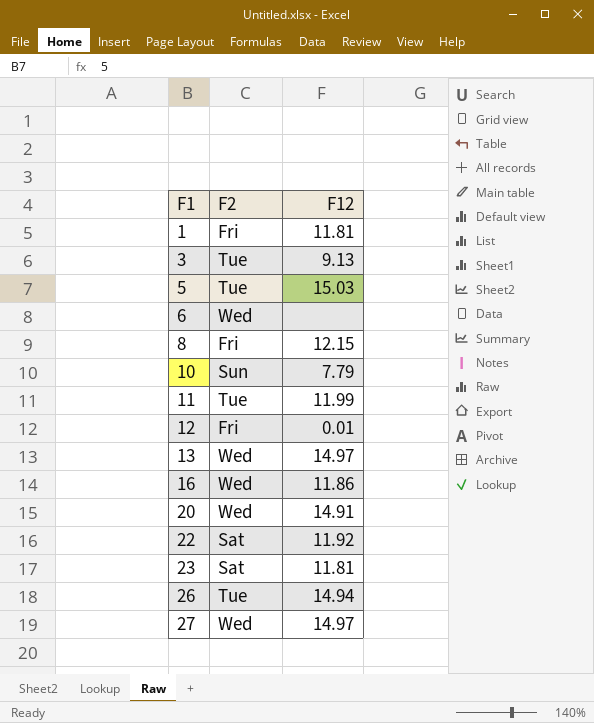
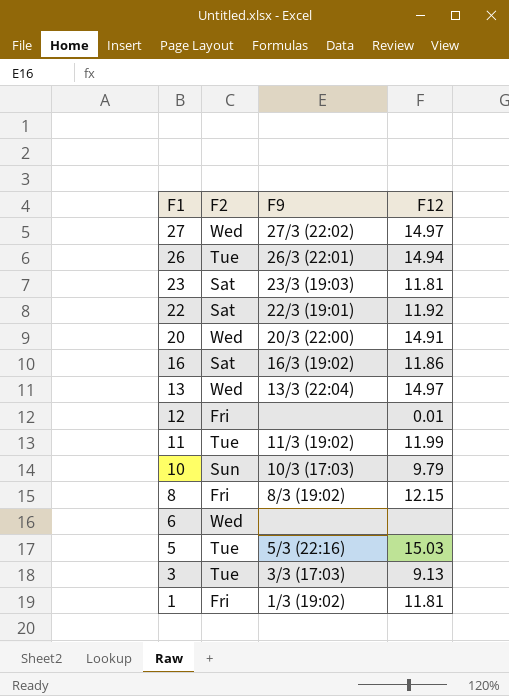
row order: F1 ascending -> F1 descending
column F9 | position: none -> 3
16 | F2: Wed -> Sat
10 | F12: 7.79 -> 9.79

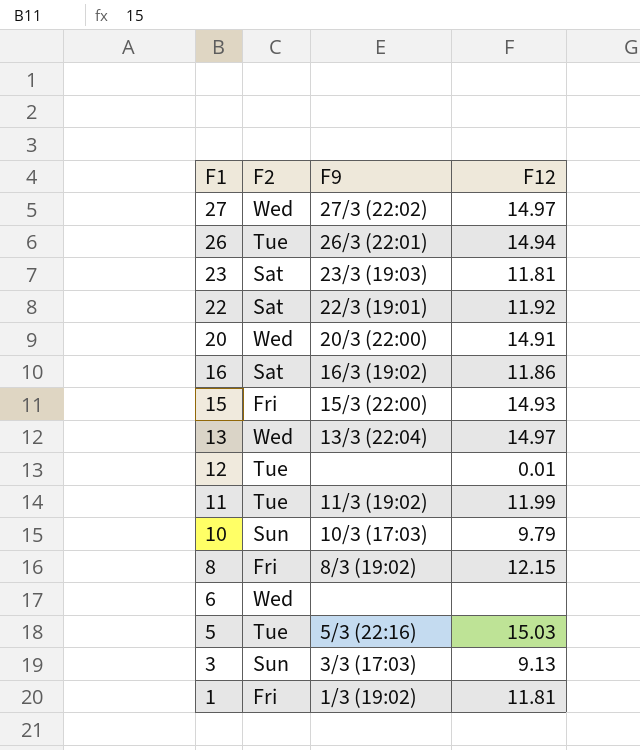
row 15: none -> Fri | 15/3 (22:00) | 14.93
12 | F2: Fri -> Tue
3 | F2: Tue -> Sun

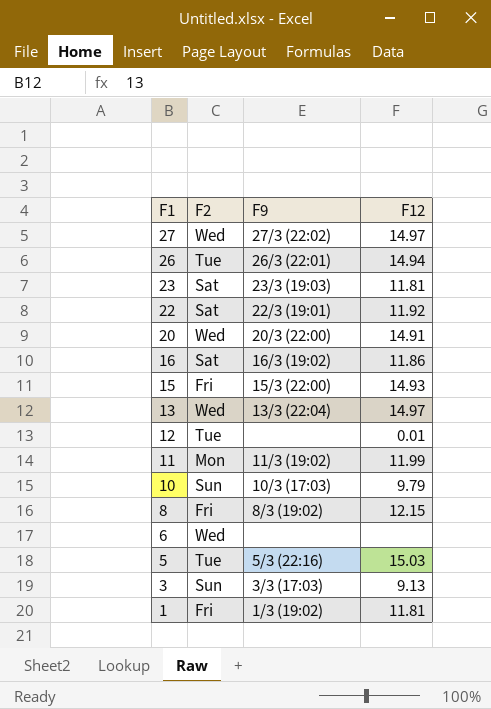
11 | F2: Tue -> Mon

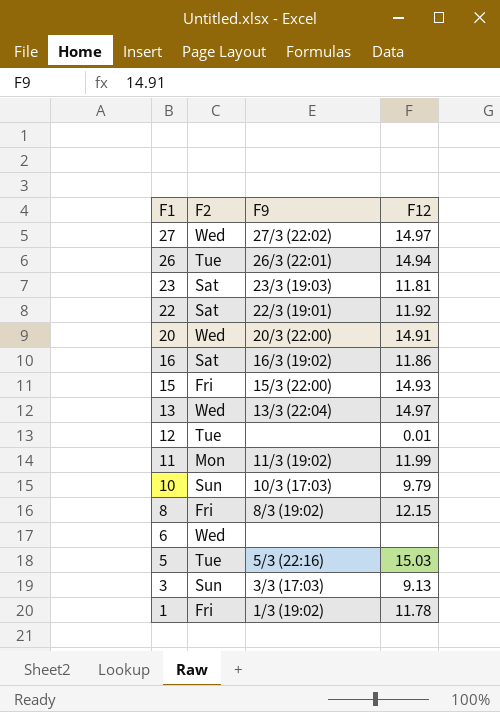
1 | F12: 11.81 -> 11.78

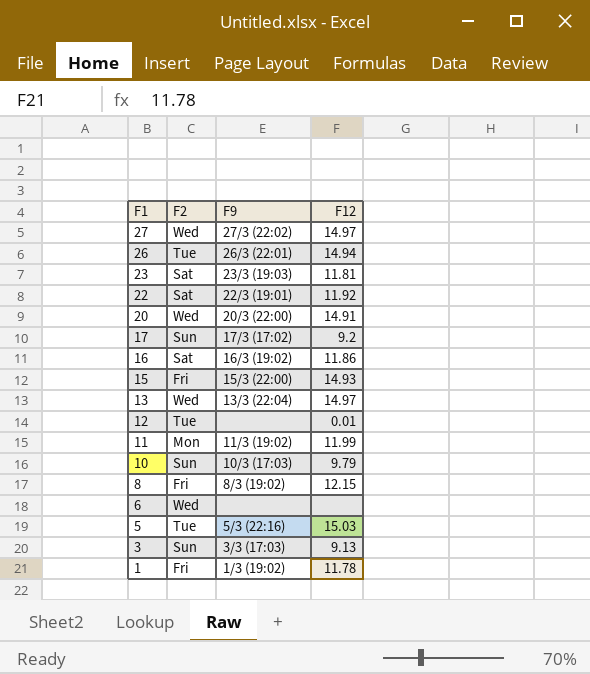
row 17: none -> Sun | 17/3 (17:02) | 9.2

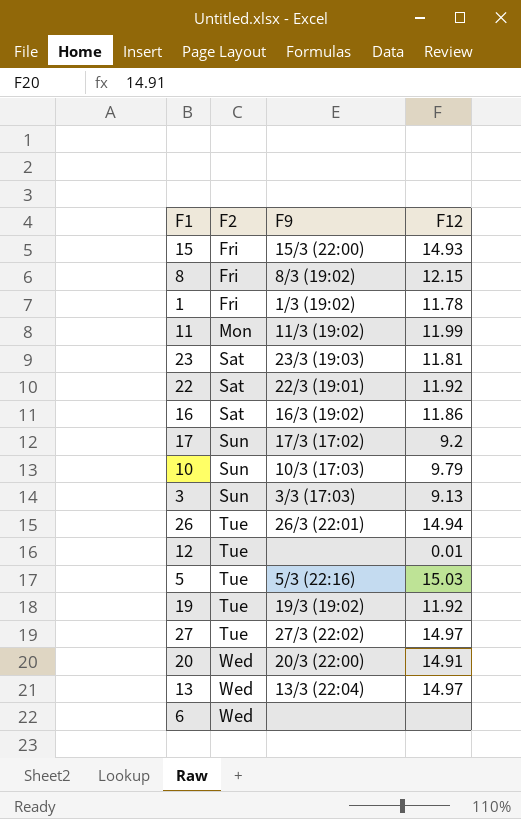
row order: F1 descending -> F2 ascending
row 19: none -> Tue | 19/3 (19:02) | 11.92
27 | F2: Wed -> Tue

